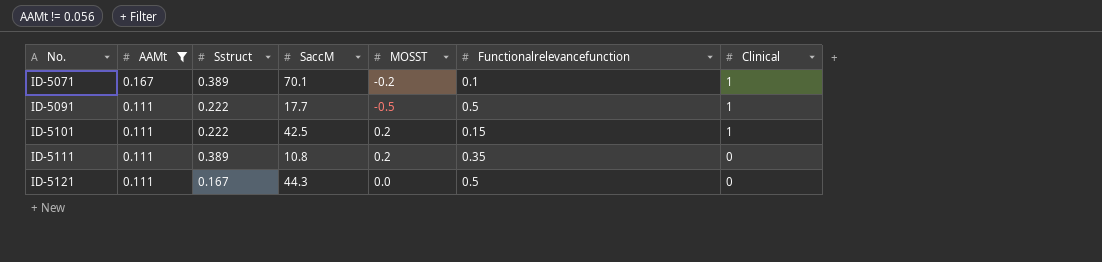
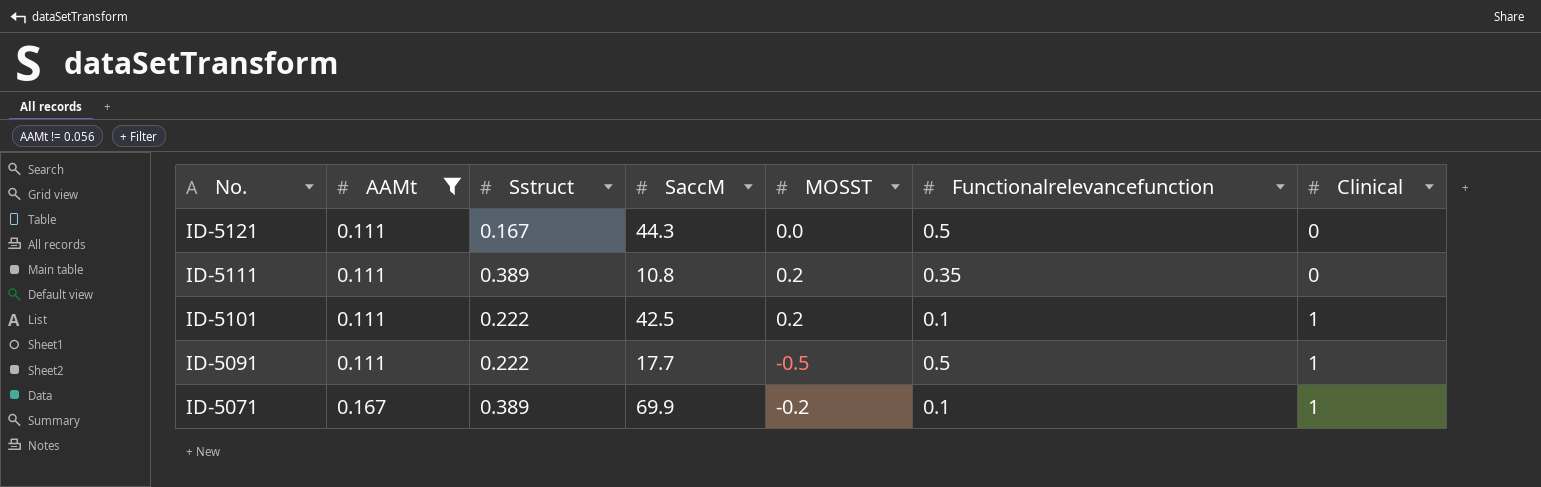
row order: No. ascending -> No. descending
ID-5101 | Functionalrelevancefunction: 0.15 -> 0.1
ID-5071 | SaccM: 70.1 -> 69.9

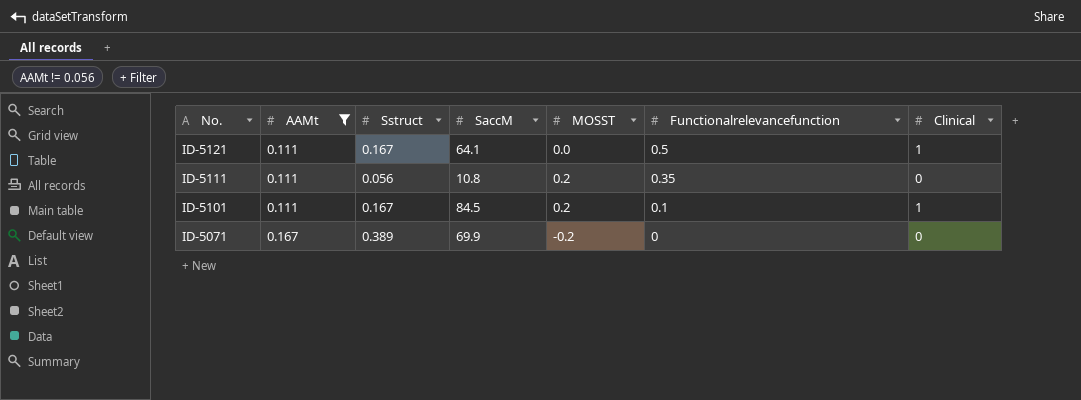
row ID-5091: 0.111 | 0.222 | 17.7 | -0.5 | 0.5 | 1 -> none
ID-5121 | SaccM: 44.3 -> 64.1
ID-5121 | Clinical: 0 -> 1
ID-5111 | Sstruct: 0.389 -> 0.056
ID-5101 | Sstruct: 0.222 -> 0.167
ID-5101 | SaccM: 42.5 -> 84.5
ID-5071 | Functionalrelevancefunction: 0.1 -> 0
ID-5071 | Clinical: 1 -> 0

